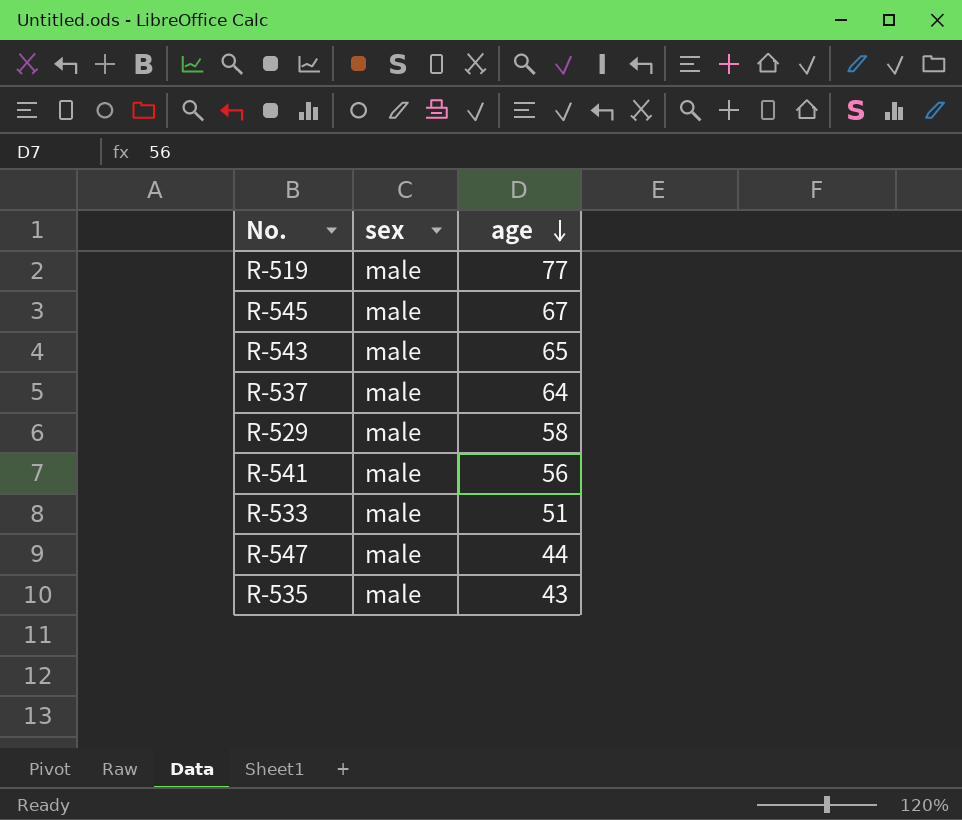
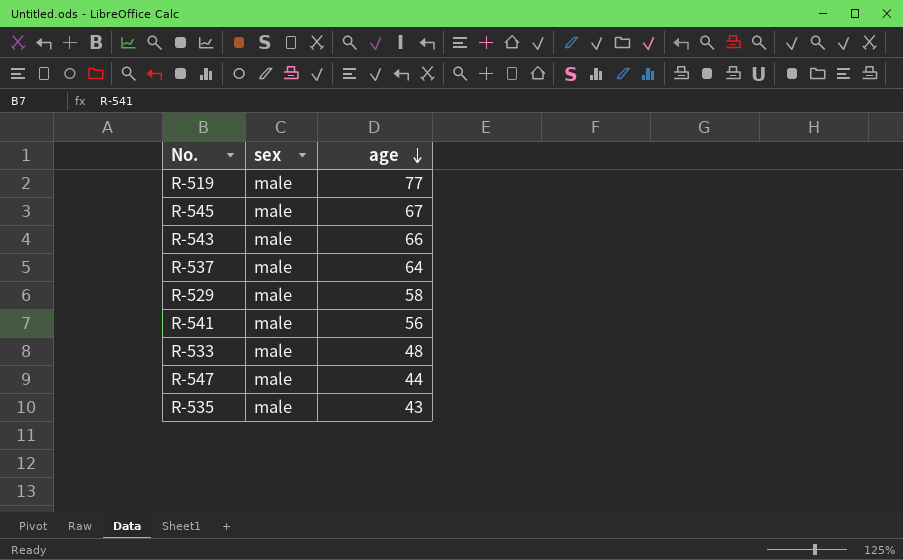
R-543 | age: 65 -> 66
R-533 | age: 51 -> 48

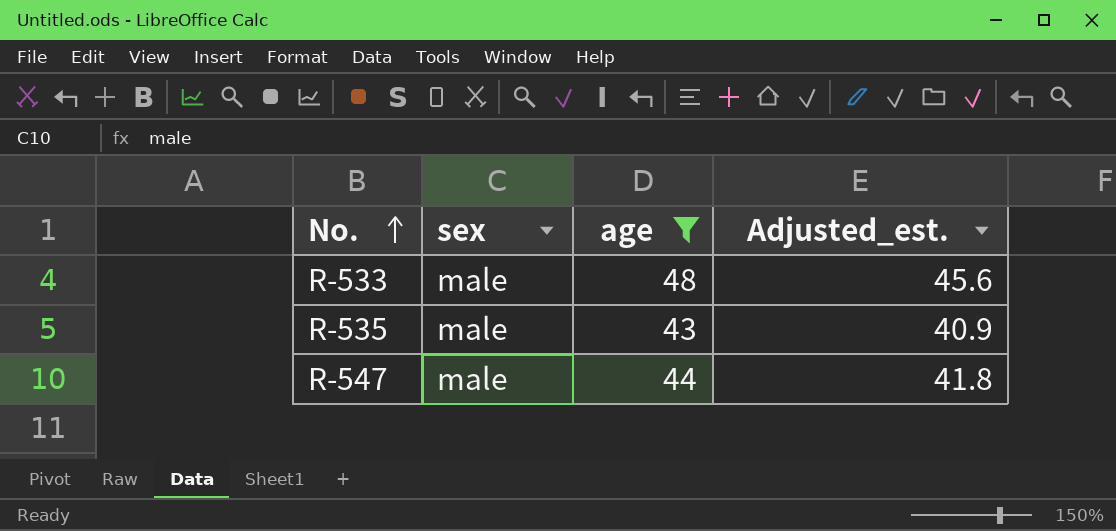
filter: none -> age <= 48
row order: age descending -> No. ascending
column Adjusted_est. | formula: none -> [age] * 0.95

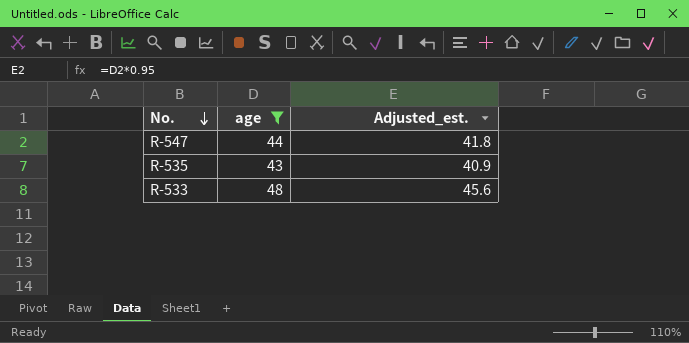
row order: No. ascending -> No. descending
column sex | position: 2 -> none

